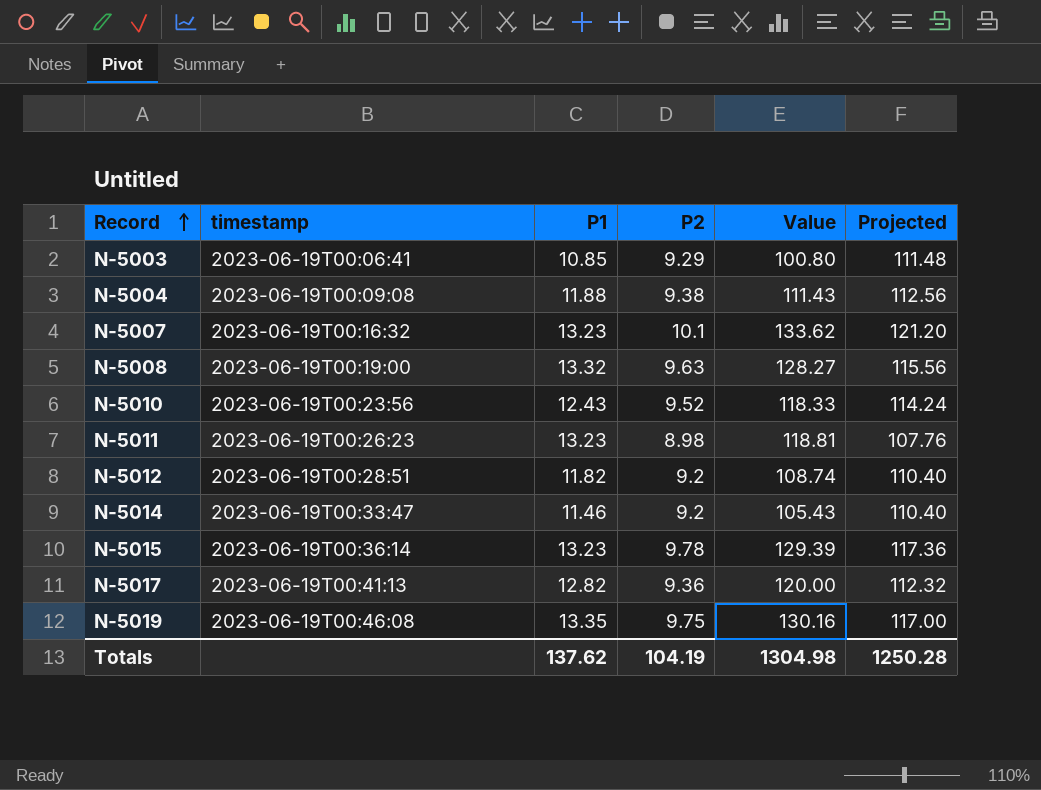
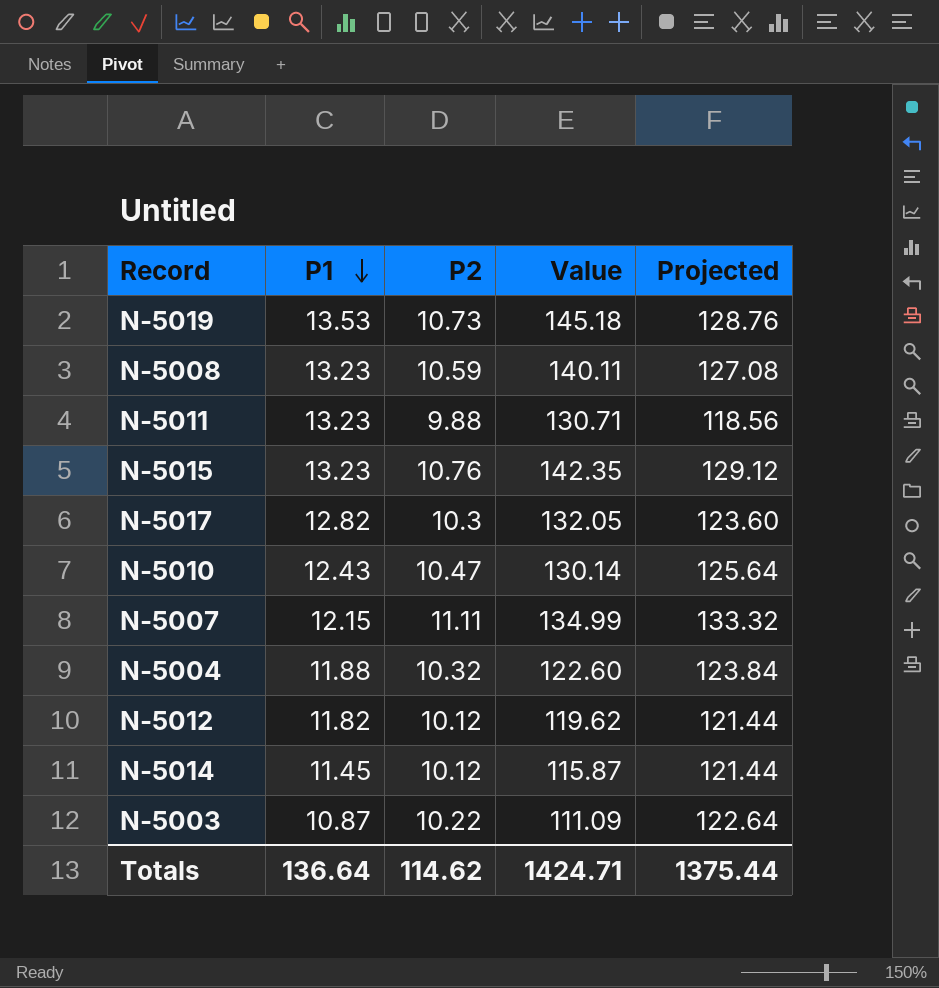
row order: Record ascending -> P1 descending
column timestamp | position: 2 -> none
N-5019 | P1: 13.35 -> 13.53
N-5019 | P2: 9.75 -> 10.73
N-5019 | Value: 130.16 -> 145.18
N-5019 | Projected: 117.00 -> 128.76
N-5008 | P1: 13.32 -> 13.23
N-5008 | P2: 9.63 -> 10.59
N-5008 | Value: 128.27 -> 140.11
N-5008 | Projected: 115.56 -> 127.08
N-5011 | P2: 8.98 -> 9.88
N-5011 | Value: 118.81 -> 130.71
N-5011 | Projected: 107.76 -> 118.56
N-5015 | P2: 9.78 -> 10.76
N-5015 | Value: 129.39 -> 142.35
N-5015 | Projected: 117.36 -> 129.12
N-5017 | P2: 9.36 -> 10.3
N-5017 | Value: 120.00 -> 132.05
N-5017 | Projected: 112.32 -> 123.60
N-5010 | P2: 9.52 -> 10.47
N-5010 | Value: 118.33 -> 130.14
N-5010 | Projected: 114.24 -> 125.64
N-5007 | P1: 13.23 -> 12.15
N-5007 | P2: 10.1 -> 11.11
N-5007 | Value: 133.62 -> 134.99
N-5007 | Projected: 121.20 -> 133.32
N-5004 | P2: 9.38 -> 10.32
N-5004 | Value: 111.43 -> 122.60
N-5004 | Projected: 112.56 -> 123.84
N-5012 | P2: 9.2 -> 10.12
N-5012 | Value: 108.74 -> 119.62
N-5012 | Projected: 110.40 -> 121.44
N-5014 | P1: 11.46 -> 11.45
N-5014 | P2: 9.2 -> 10.12
N-5014 | Value: 105.43 -> 115.87
N-5014 | Projected: 110.40 -> 121.44
N-5003 | P1: 10.85 -> 10.87
N-5003 | P2: 9.29 -> 10.22
N-5003 | Value: 100.80 -> 111.09
N-5003 | Projected: 111.48 -> 122.64
Totals | P1: 137.62 -> 136.64
Totals | P2: 104.19 -> 114.62
Totals | Value: 1304.98 -> 1424.71
Totals | Projected: 1250.28 -> 1375.44

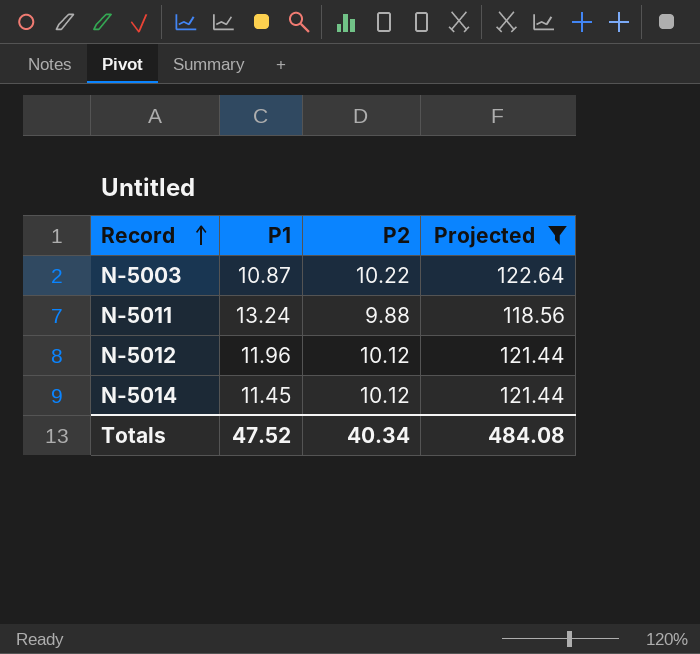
filter: none -> Projected <= 122.64
row order: P1 descending -> Record ascending
column Value | formula: [P1] * [P2] -> none
N-5011 | P1: 13.23 -> 13.24
N-5012 | P1: 11.82 -> 11.96
Totals | P1: 136.64 -> 47.52
Totals | P2: 114.62 -> 40.34
Totals | Projected: 1375.44 -> 484.08

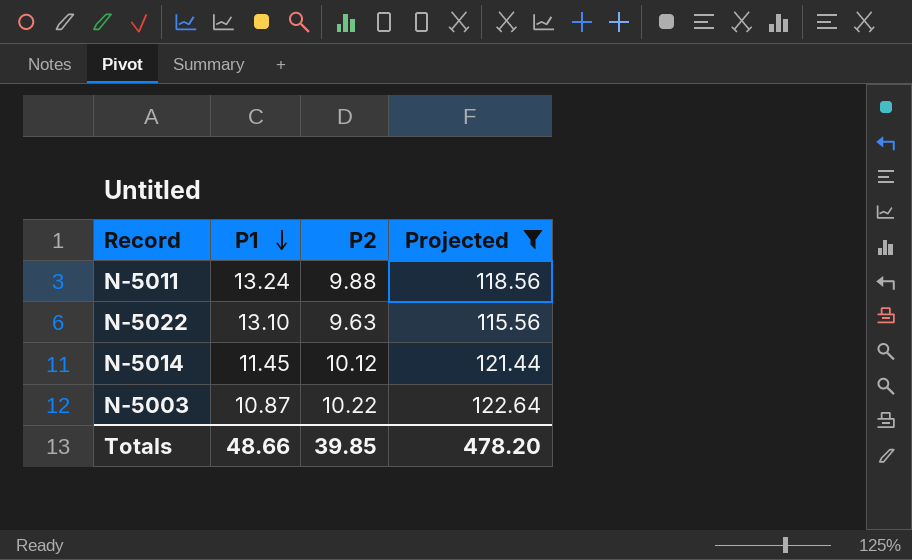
row order: Record ascending -> P1 descending
row N-5012: 11.96 | 10.12 | 121.44 -> none
row N-5022: none -> 13.10 | 9.63 | 115.56
Totals | P1: 47.52 -> 48.66
Totals | P2: 40.34 -> 39.85
Totals | Projected: 484.08 -> 478.20

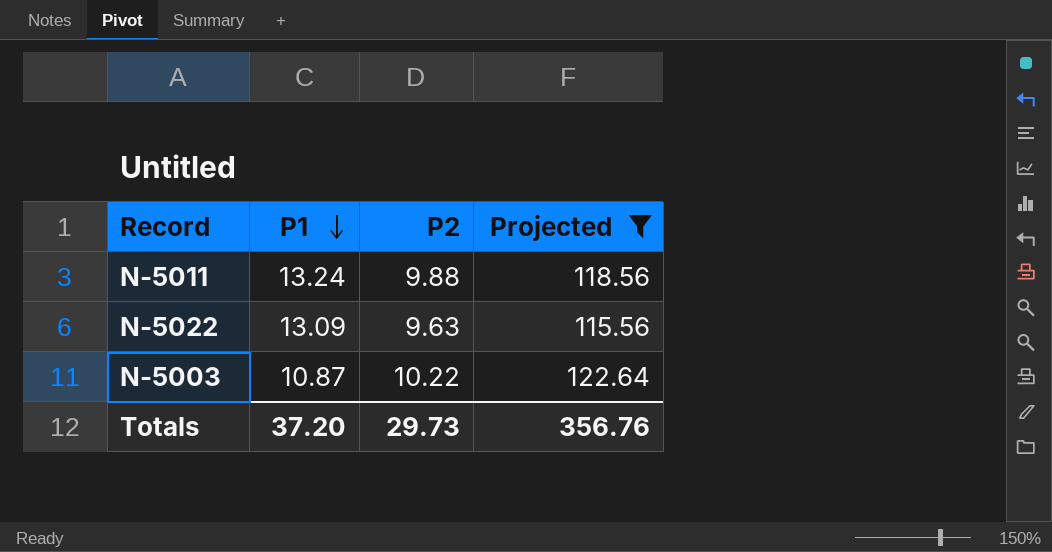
row N-5014: 11.45 | 10.12 | 121.44 -> none
N-5022 | P1: 13.10 -> 13.09
Totals | P1: 48.66 -> 37.20
Totals | P2: 39.85 -> 29.73
Totals | Projected: 478.20 -> 356.76

